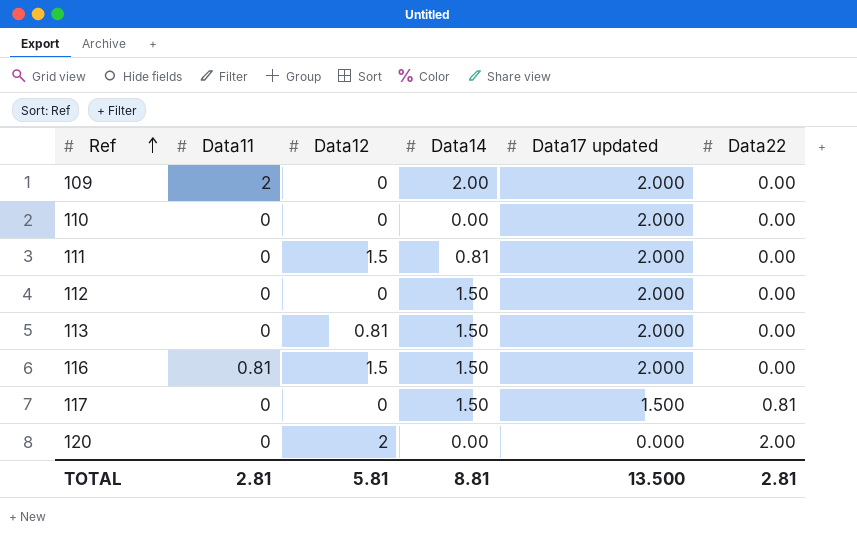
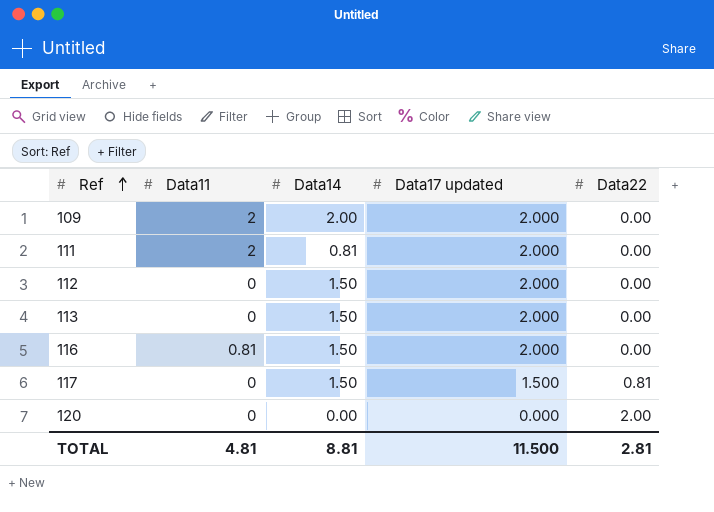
column Data12 | position: 3 -> none
row 110: 0 | 0 | 0.00 | 2.000 | 0.00 -> none
111 | Data11: 0 -> 2
TOTAL | Data11: 2.81 -> 4.81
TOTAL | Data17 updated: 13.500 -> 11.500

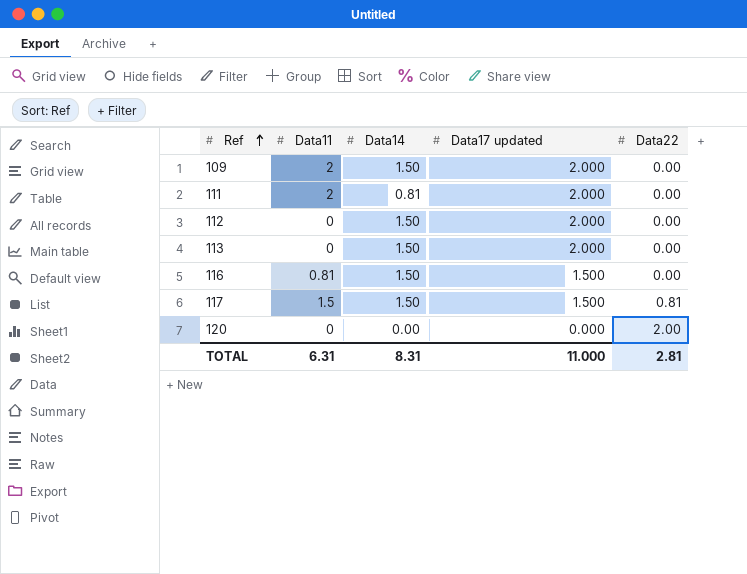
109 | Data14: 2.00 -> 1.50
116 | Data17 updated: 2.000 -> 1.500
117 | Data11: 0 -> 1.5
TOTAL | Data11: 4.81 -> 6.31
TOTAL | Data14: 8.81 -> 8.31
TOTAL | Data17 updated: 11.500 -> 11.000

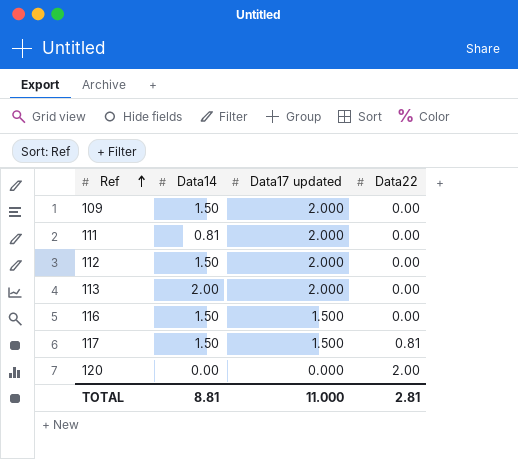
column Data11 | position: 2 -> none
113 | Data14: 1.50 -> 2.00
TOTAL | Data14: 8.31 -> 8.81

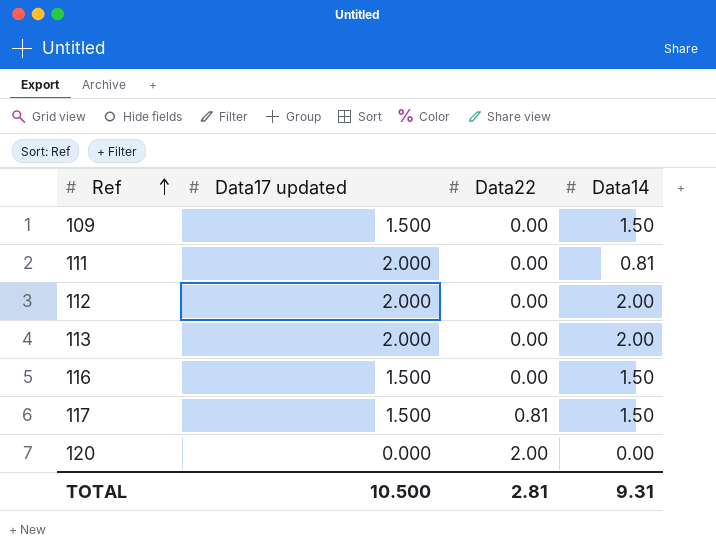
column Data14 | position: 2 -> 4
109 | Data17 updated: 2.000 -> 1.500
112 | Data14: 1.50 -> 2.00
TOTAL | Data17 updated: 11.000 -> 10.500
TOTAL | Data14: 8.81 -> 9.31

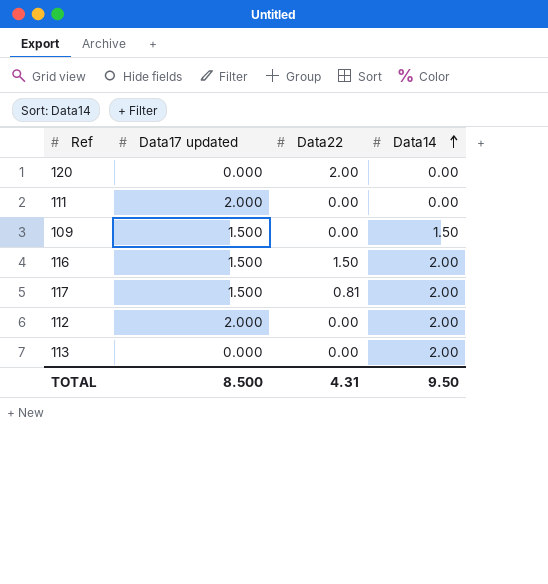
row order: Ref ascending -> Data14 ascending
111 | Data14: 0.81 -> 0.00
116 | Data22: 0.00 -> 1.50
116 | Data14: 1.50 -> 2.00
117 | Data14: 1.50 -> 2.00
113 | Data17 updated: 2.000 -> 0.000
TOTAL | Data17 updated: 10.500 -> 8.500
TOTAL | Data22: 2.81 -> 4.31
TOTAL | Data14: 9.31 -> 9.50

